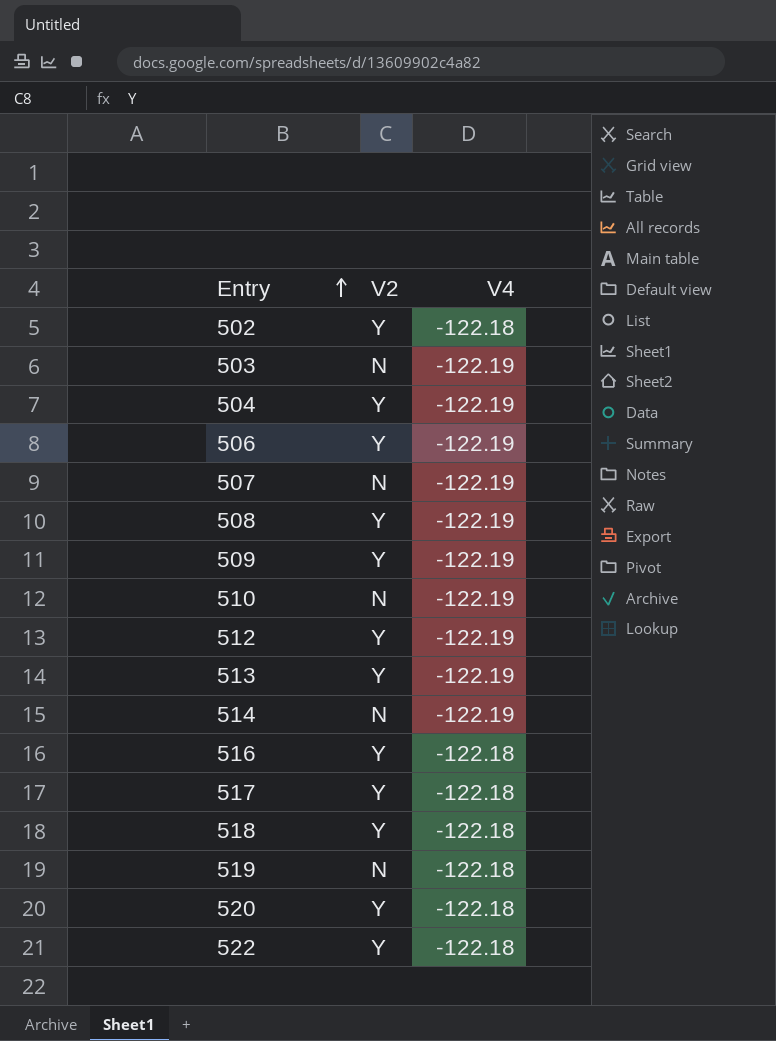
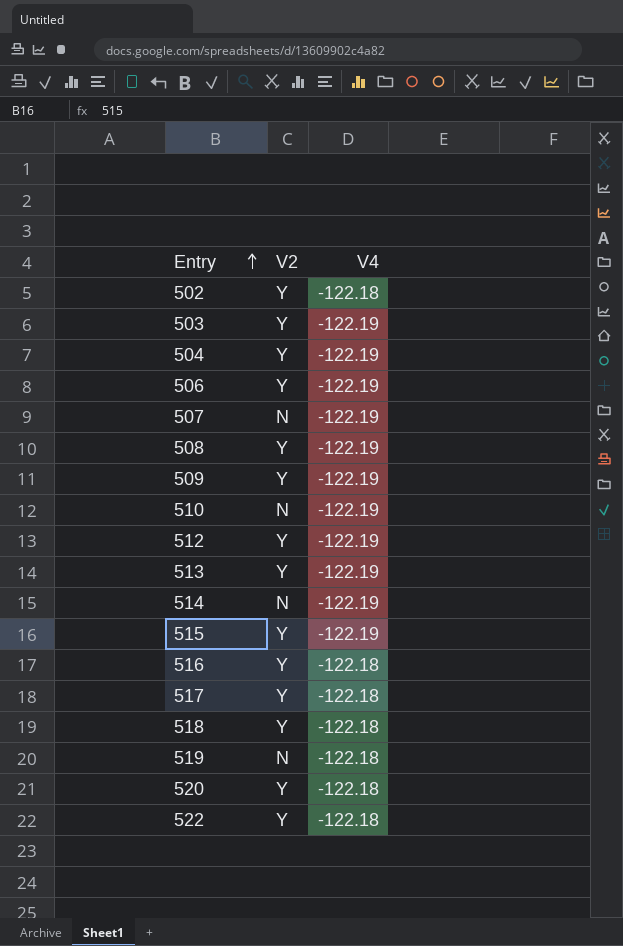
503 | V2: N -> Y
row 515: none -> Y | -122.19

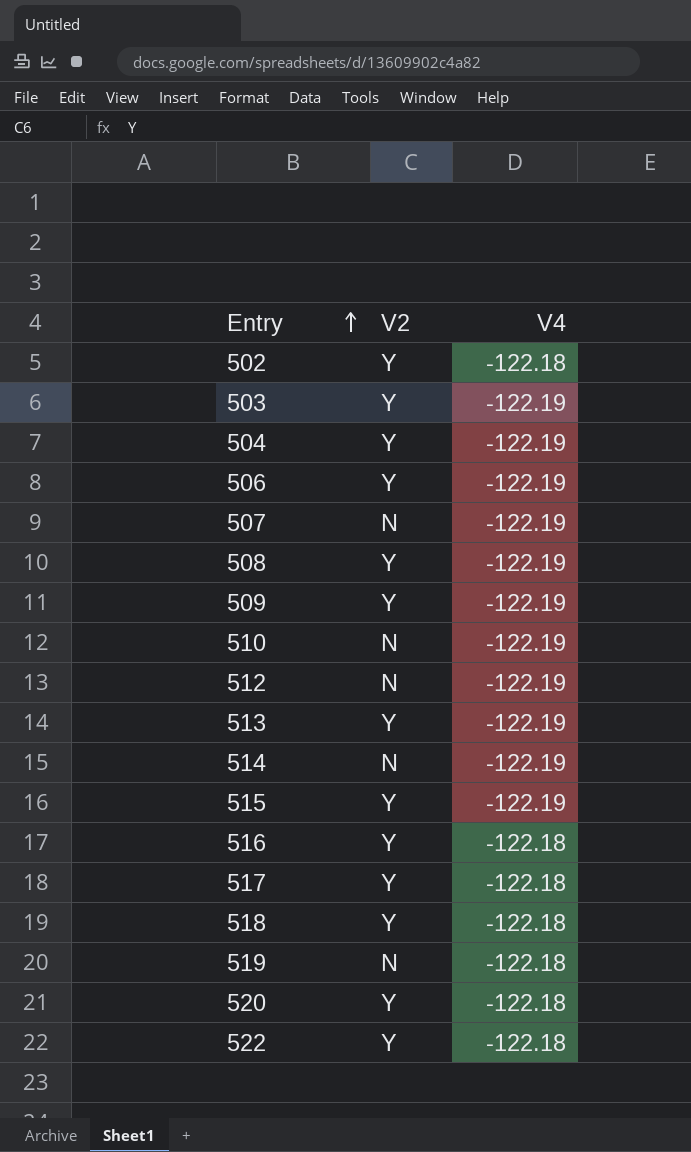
512 | V2: Y -> N

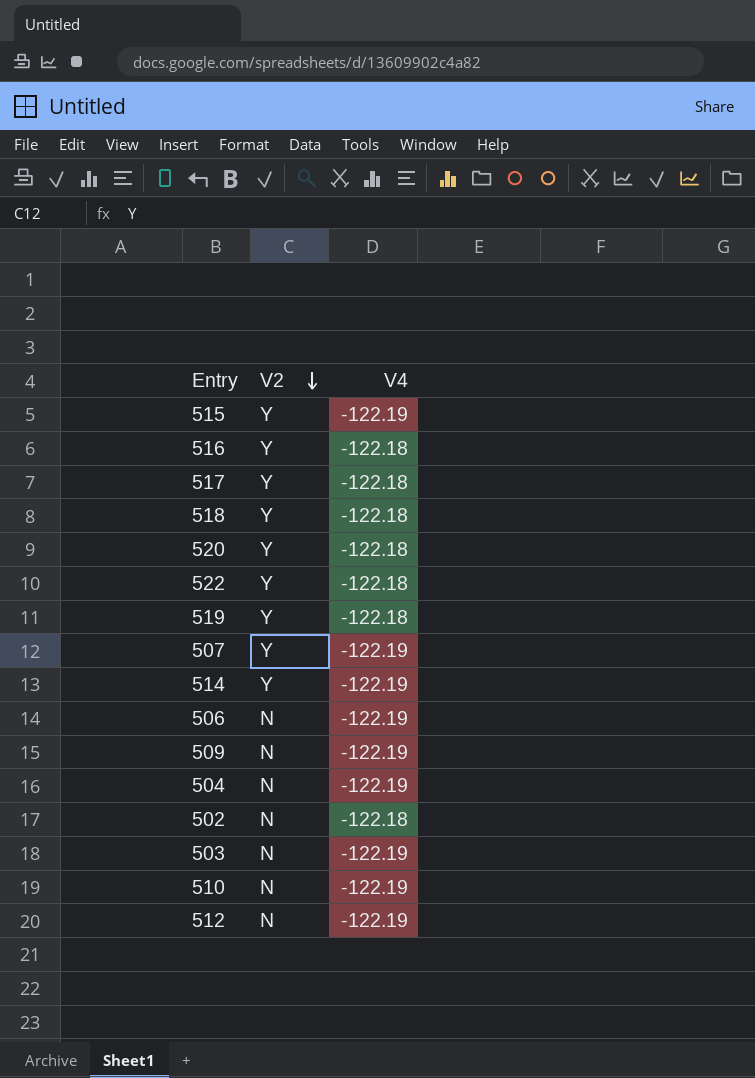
row order: Entry ascending -> V2 descending
row 508: Y | -122.19 -> none
row 513: Y | -122.19 -> none
519 | V2: N -> Y
507 | V2: N -> Y
514 | V2: N -> Y
506 | V2: Y -> N
509 | V2: Y -> N
504 | V2: Y -> N
502 | V2: Y -> N
503 | V2: Y -> N

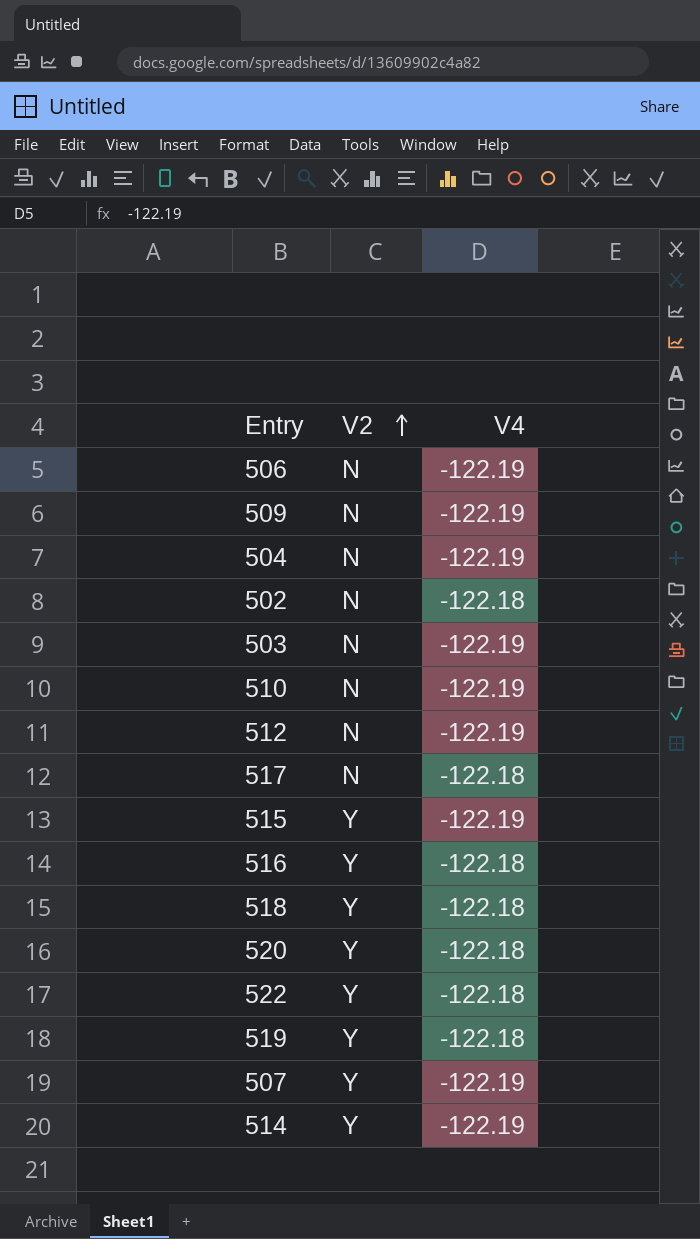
row order: V2 descending -> V2 ascending
517 | V2: Y -> N

